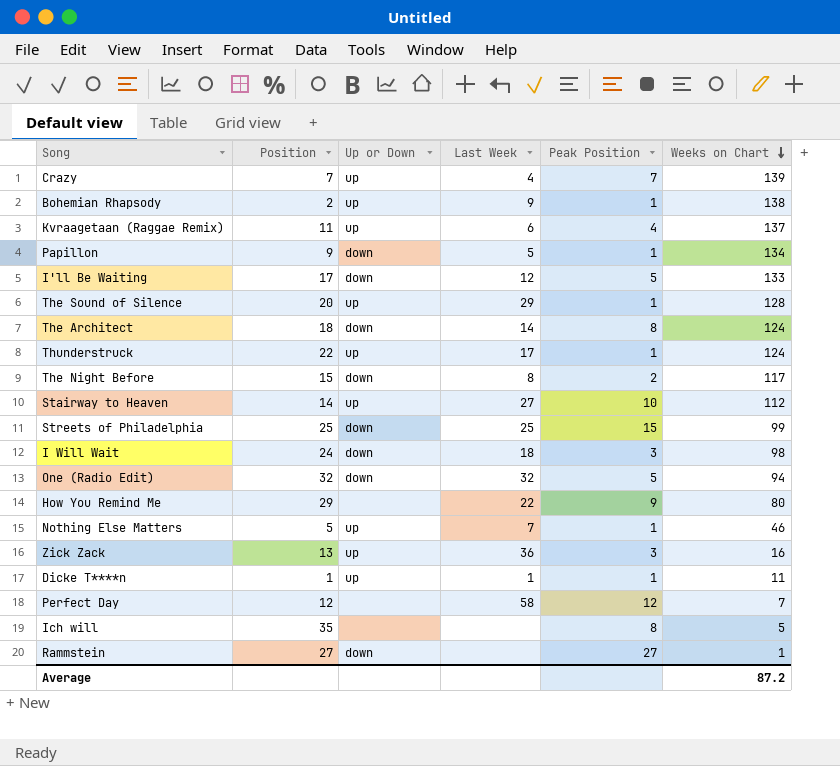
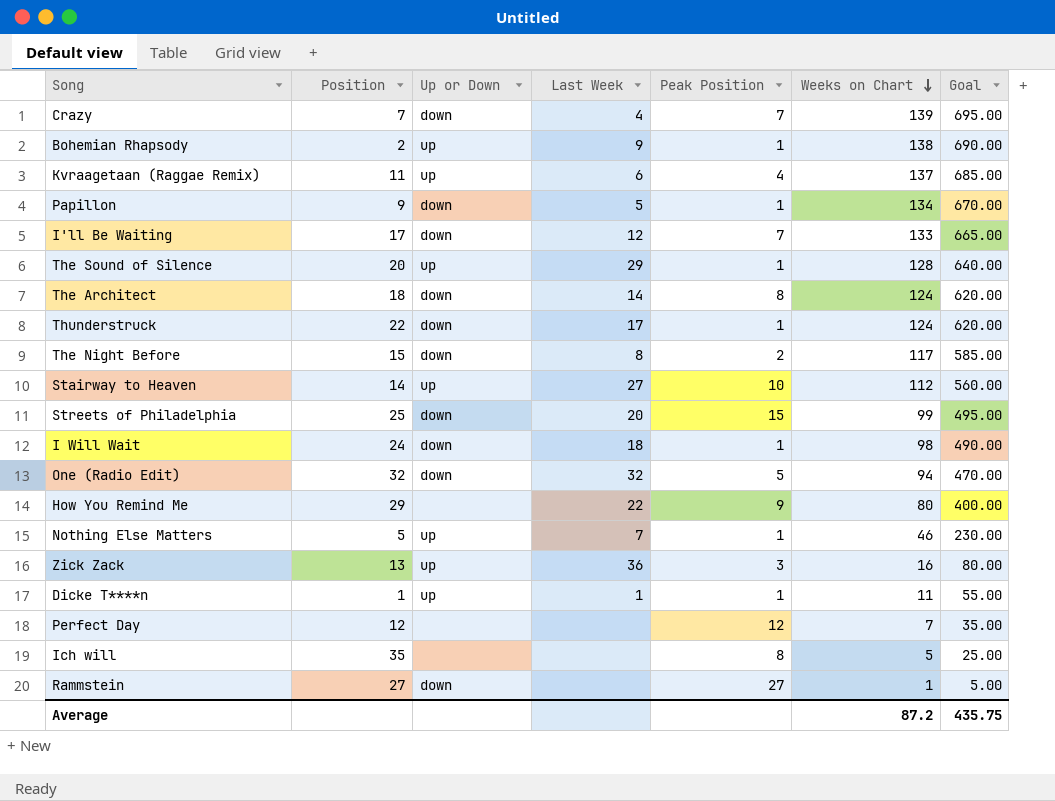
column Goal | formula: none -> [Weeks on Chart] * 5
Crazy | Up or Down: up -> down
I'll Be Waiting | Peak Position: 5 -> 7
Thunderstruck | Up or Down: up -> down
Streets of Philadelphia | Last Week: 25 -> 20
I Will Wait | Peak Position: 3 -> 1
Perfect Day | Last Week: 58 -> none

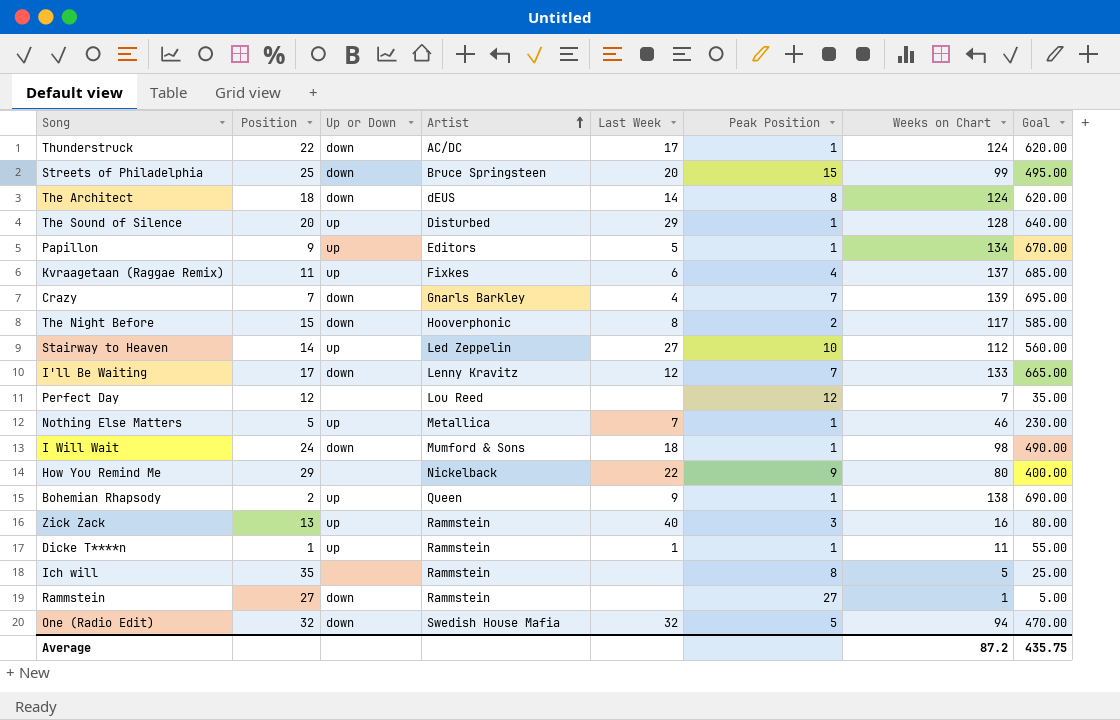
row order: Weeks on Chart descending -> Artist ascending
column Artist | position: none -> 4
Papillon | Up or Down: down -> up
Zick Zack | Last Week: 36 -> 40

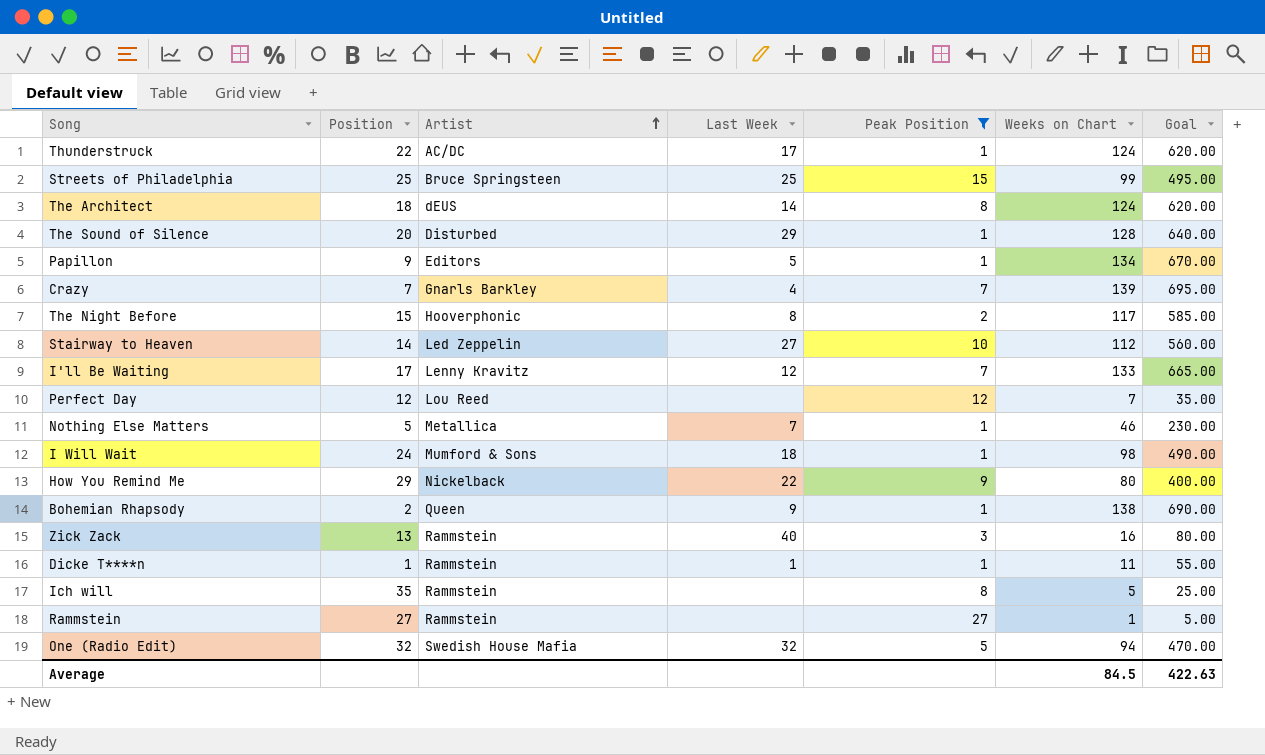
filter: none -> Peak Position != 4
column Up or Down | position: 3 -> none
Streets of Philadelphia | Last Week: 20 -> 25
Average | Weeks on Chart: 87.2 -> 84.5
Average | Goal: 435.75 -> 422.63

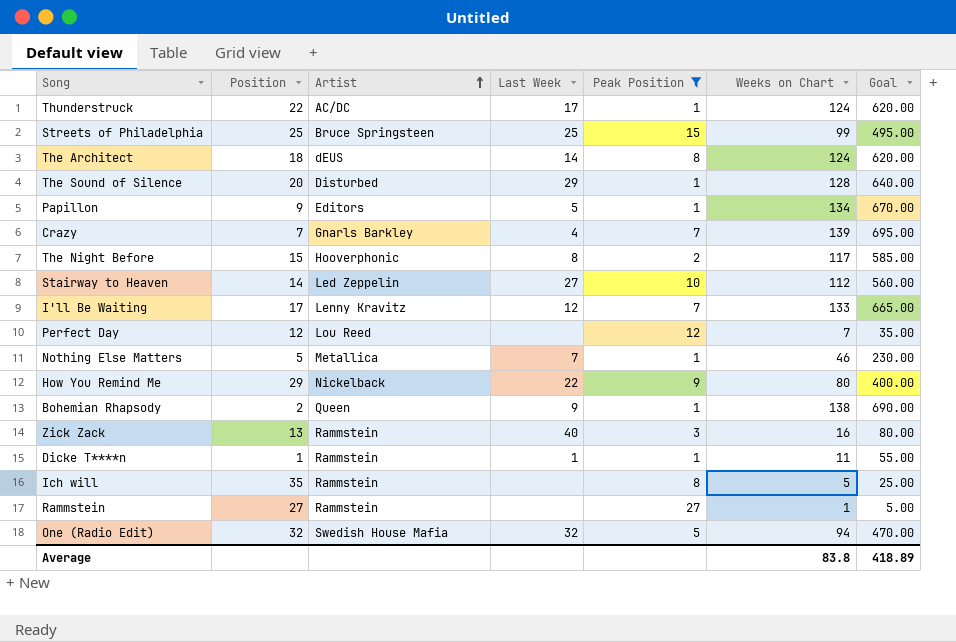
row I Will Wait: 24 | Mumford & Sons | 18 | 1 | 98 | 490.00 -> none
Average | Weeks on Chart: 84.5 -> 83.8
Average | Goal: 422.63 -> 418.89

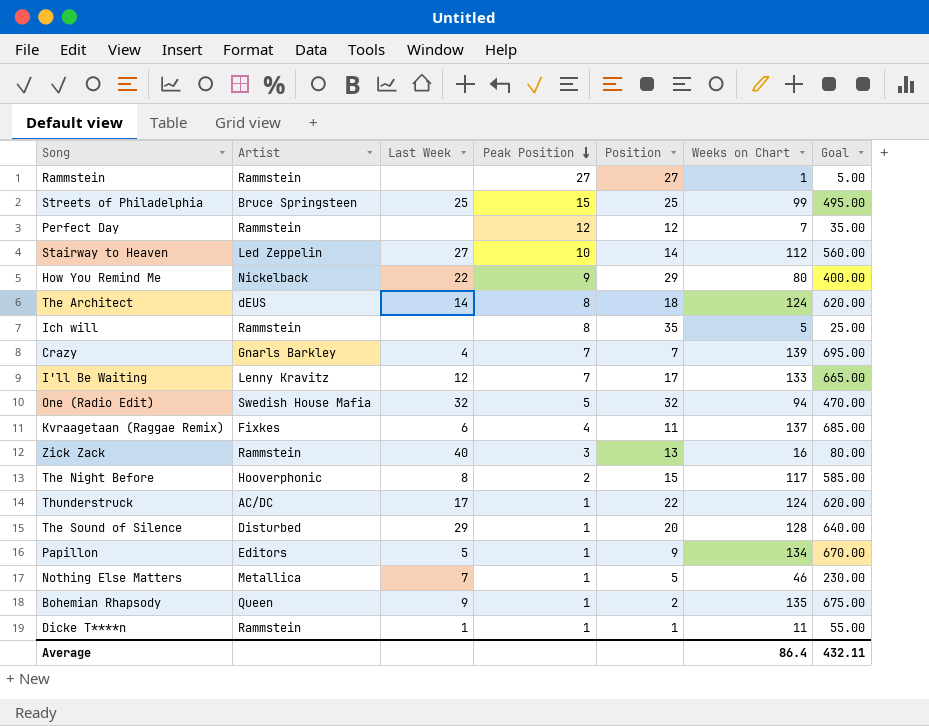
filter: Peak Position != 4 -> none
row order: Artist ascending -> Peak Position descending
column Position | position: 2 -> 5
Perfect Day | Artist: Lou Reed -> Rammstein
Bohemian Rhapsody | Weeks on Chart: 138 -> 135
Bohemian Rhapsody | Goal: 690.00 -> 675.00
Average | Weeks on Chart: 83.8 -> 86.4
Average | Goal: 418.89 -> 432.11

